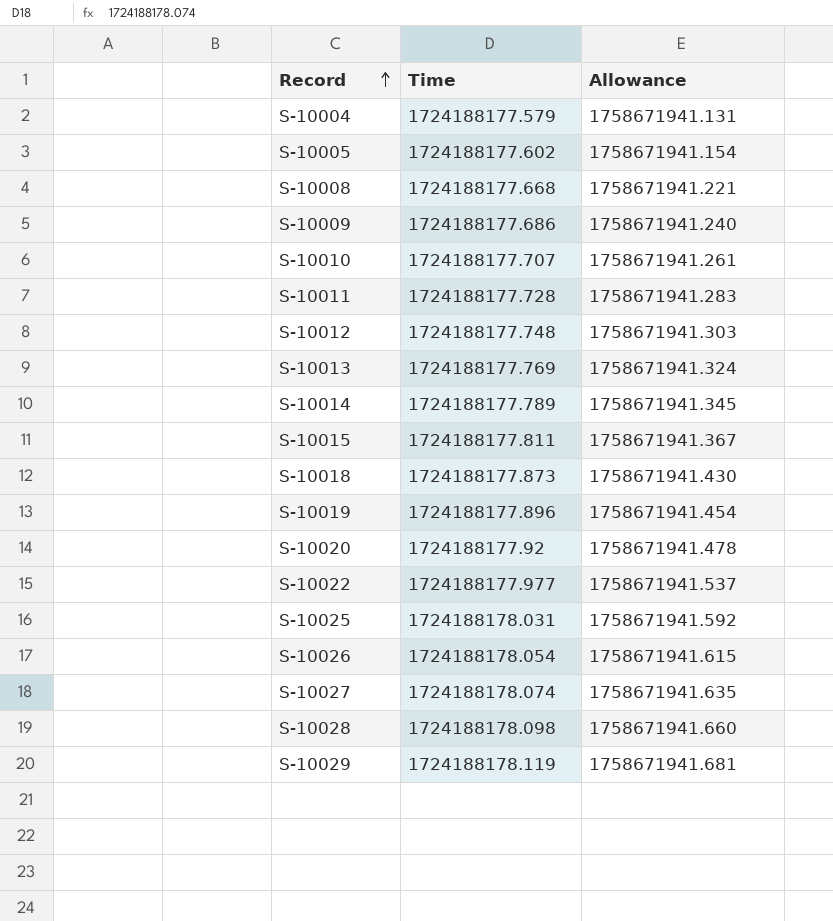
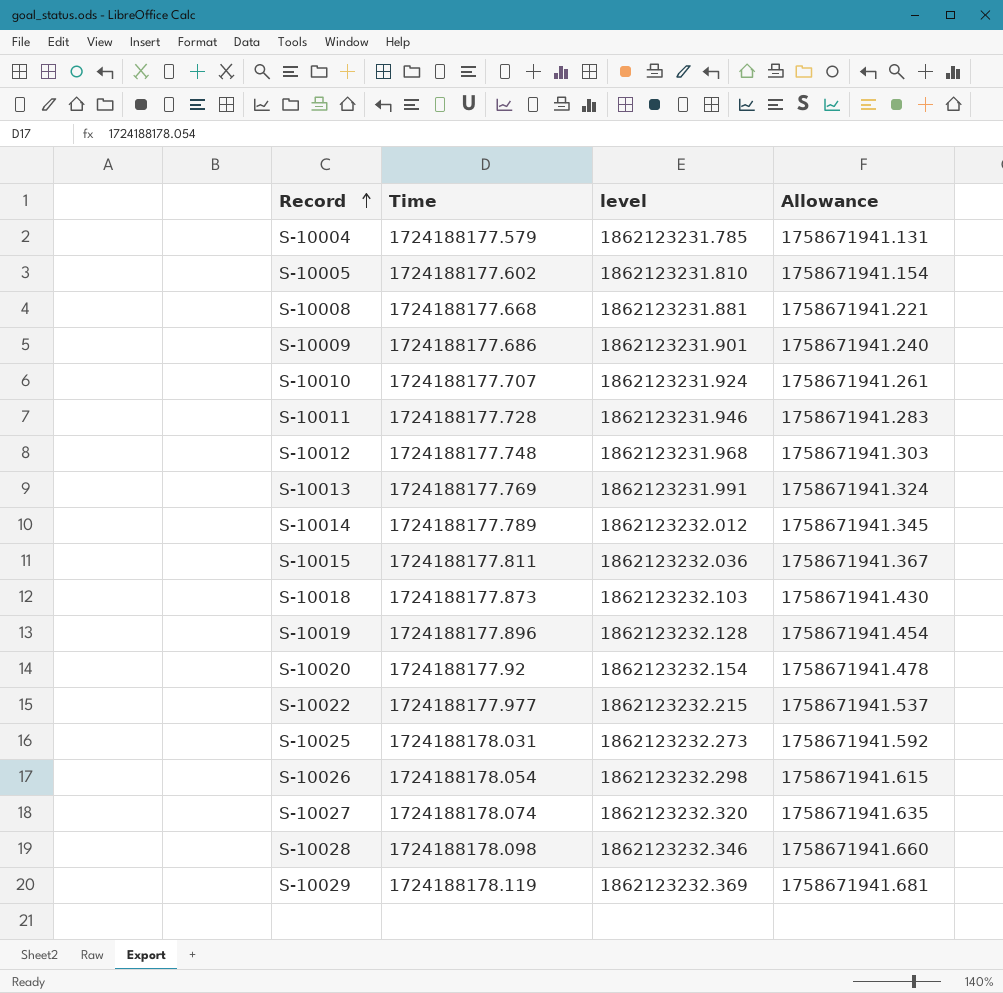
column level | formula: none -> [Time] * 1.08

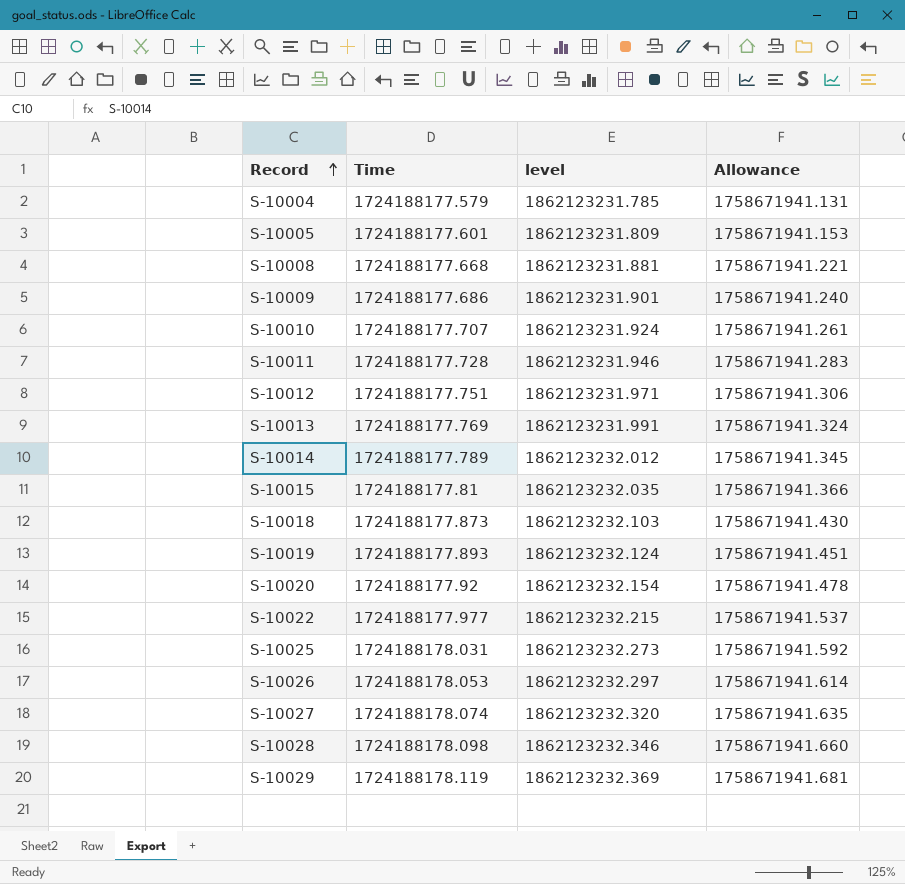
S-10005 | Time: 1724188177.602 -> 1724188177.601
S-10005 | level: 1862123231.810 -> 1862123231.809
S-10005 | Allowance: 1758671941.154 -> 1758671941.153
S-10012 | Time: 1724188177.748 -> 1724188177.751
S-10012 | level: 1862123231.968 -> 1862123231.971
S-10012 | Allowance: 1758671941.303 -> 1758671941.306
S-10015 | Time: 1724188177.811 -> 1724188177.81
S-10015 | level: 1862123232.036 -> 1862123232.035
S-10015 | Allowance: 1758671941.367 -> 1758671941.366
S-10019 | Time: 1724188177.896 -> 1724188177.893
S-10019 | level: 1862123232.128 -> 1862123232.124
S-10019 | Allowance: 1758671941.454 -> 1758671941.451
S-10026 | Time: 1724188178.054 -> 1724188178.053
S-10026 | level: 1862123232.298 -> 1862123232.297
S-10026 | Allowance: 1758671941.615 -> 1758671941.614

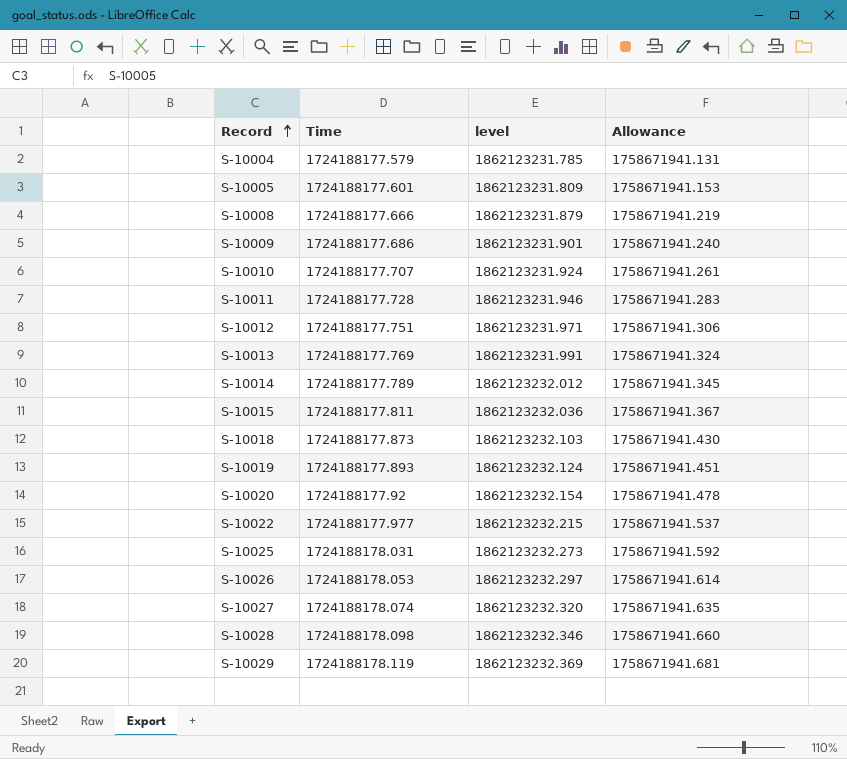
S-10008 | Time: 1724188177.668 -> 1724188177.666
S-10008 | level: 1862123231.881 -> 1862123231.879
S-10008 | Allowance: 1758671941.221 -> 1758671941.219
S-10015 | Time: 1724188177.81 -> 1724188177.811
S-10015 | level: 1862123232.035 -> 1862123232.036
S-10015 | Allowance: 1758671941.366 -> 1758671941.367

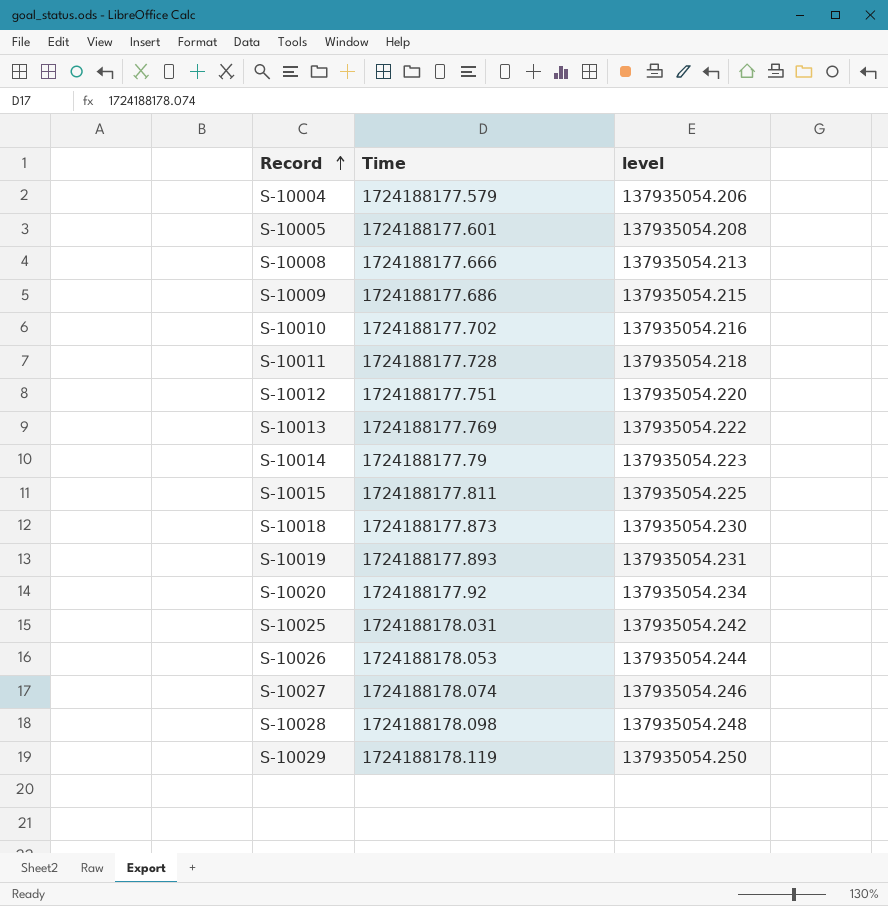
column Allowance | formula: [Time] * 1.02 -> none
column level | formula: [Time] * 1.08 -> [Time] * 0.08
row S-10022: 1724188177.977 | 1862123232.215 | 1758671941.537 -> none
S-10010 | Time: 1724188177.707 -> 1724188177.702
S-10014 | Time: 1724188177.789 -> 1724188177.79

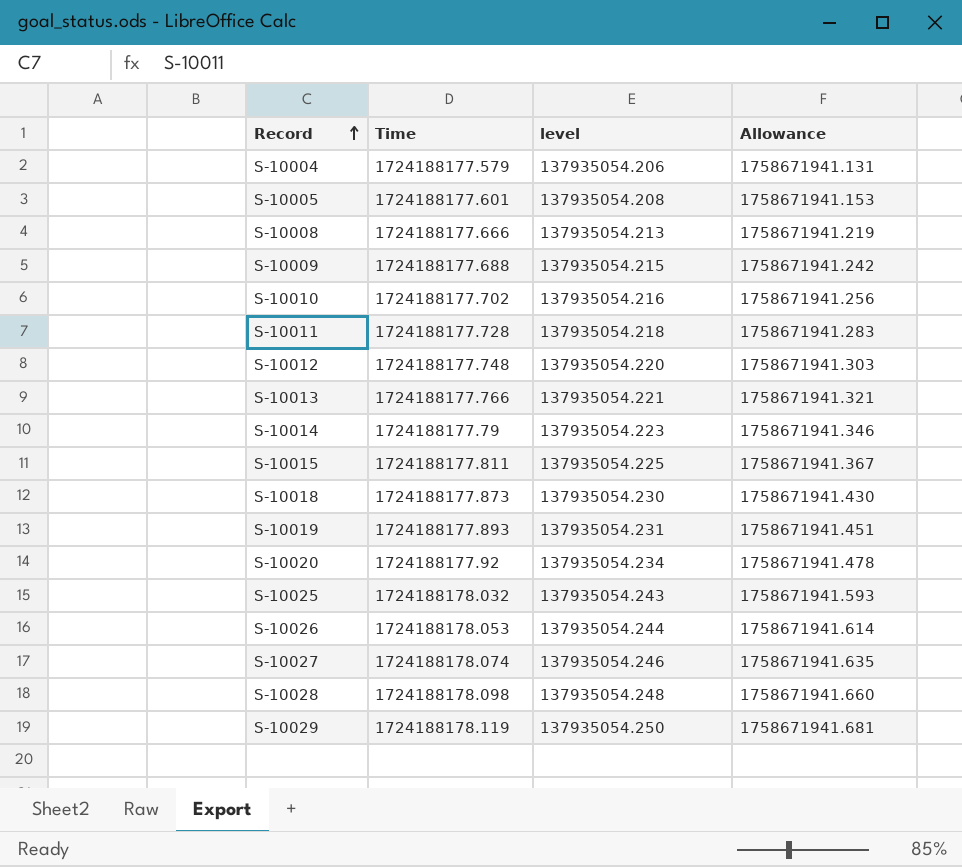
column Allowance | formula: none -> [Time] * 1.02
S-10009 | Time: 1724188177.686 -> 1724188177.688
S-10012 | Time: 1724188177.751 -> 1724188177.748
S-10013 | Time: 1724188177.769 -> 1724188177.766
S-10013 | level: 137935054.222 -> 137935054.221
S-10025 | Time: 1724188178.031 -> 1724188178.032
S-10025 | level: 137935054.242 -> 137935054.243

